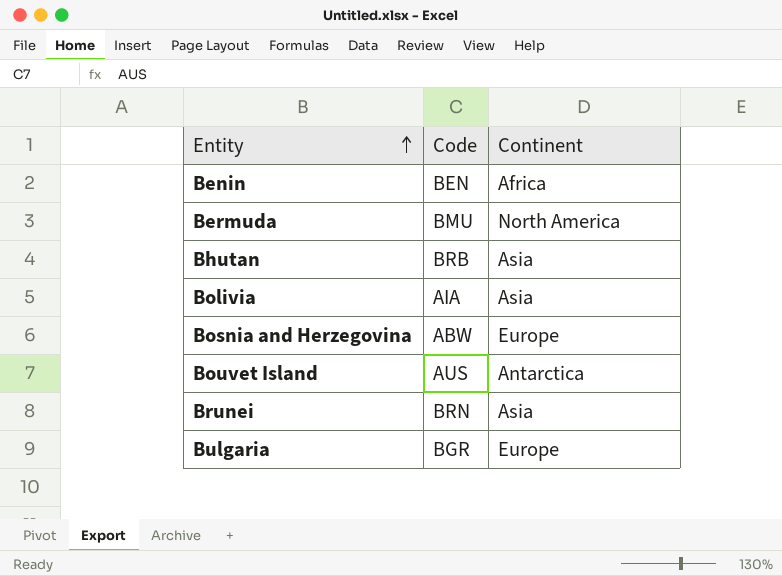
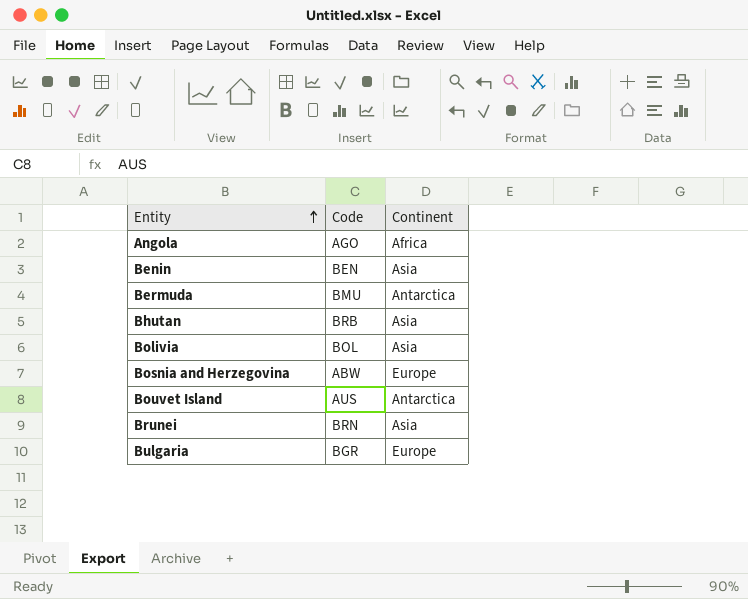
row Angola: none -> AGO | Africa
Benin | Continent: Africa -> Asia
Bermuda | Continent: North America -> Antarctica
Bolivia | Code: AIA -> BOL

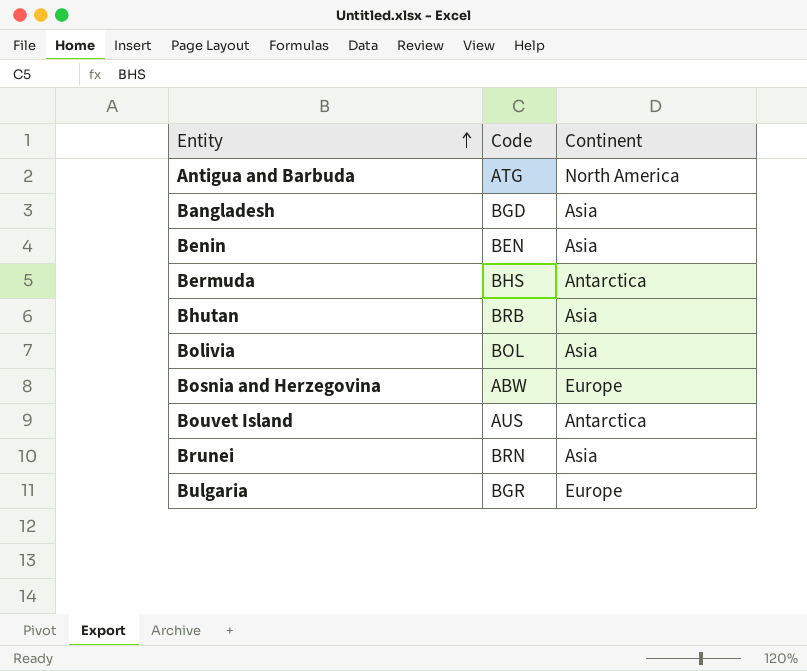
row Angola: AGO | Africa -> none
row Antigua and Barbuda: none -> ATG | North America
row Bangladesh: none -> BGD | Asia
Bermuda | Code: BMU -> BHS

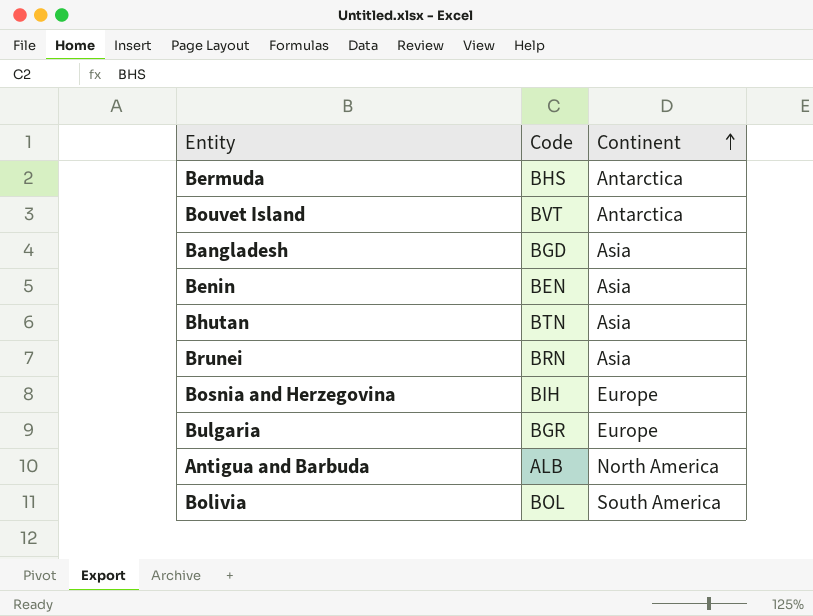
row order: Entity ascending -> Continent ascending
Bouvet Island | Code: AUS -> BVT
Bhutan | Code: BRB -> BTN
Bosnia and Herzegovina | Code: ABW -> BIH
Antigua and Barbuda | Code: ATG -> ALB
Bolivia | Continent: Asia -> South America

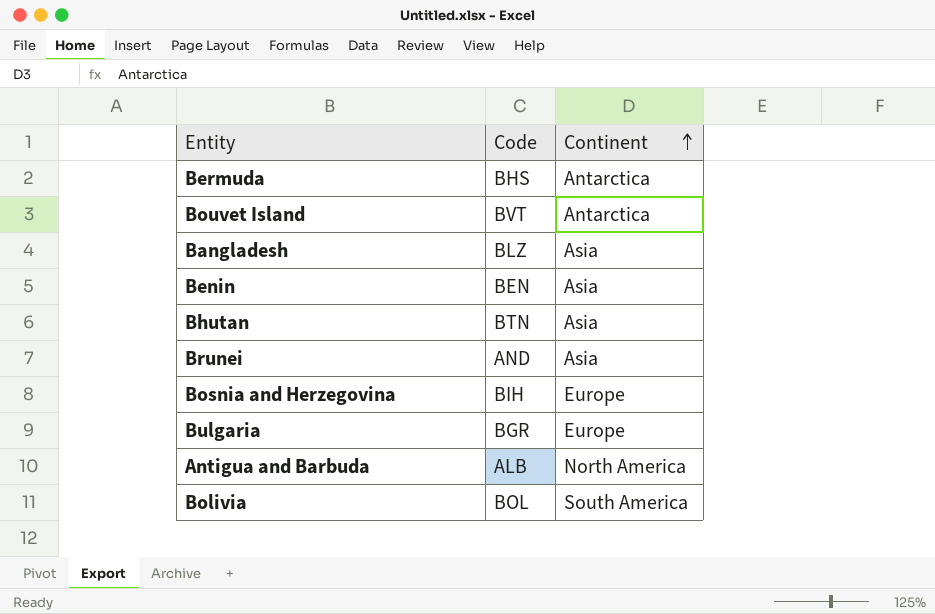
Bangladesh | Code: BGD -> BLZ
Brunei | Code: BRN -> AND

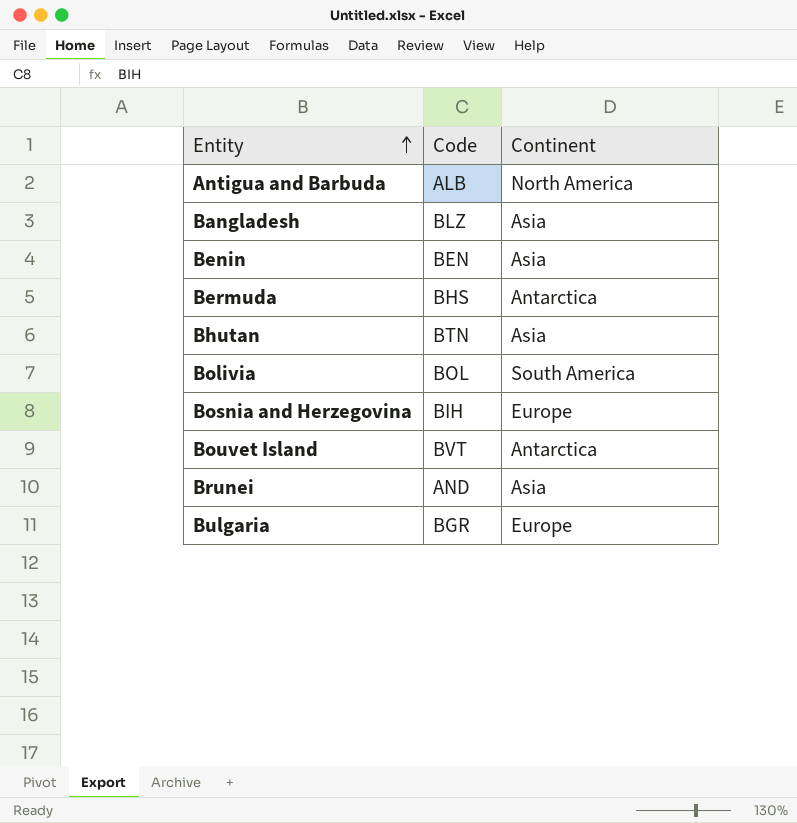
row order: Continent ascending -> Entity ascending

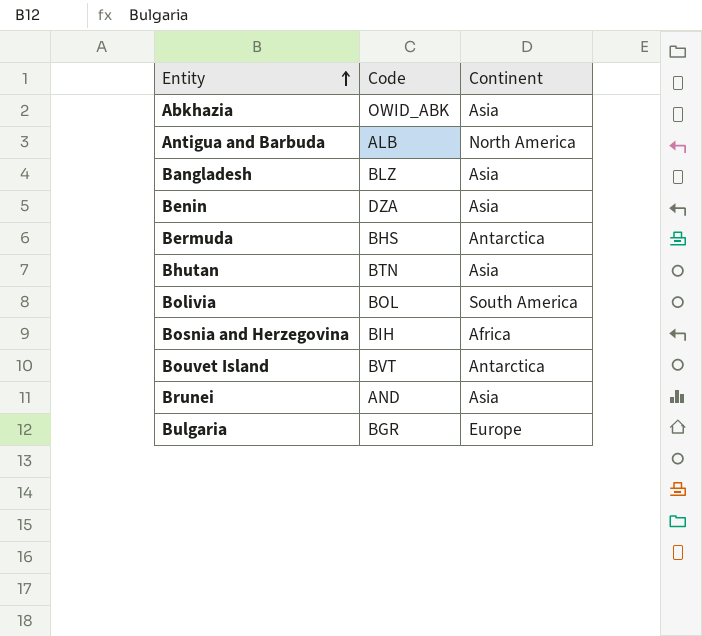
row Abkhazia: none -> OWID_ABK | Asia
Benin | Code: BEN -> DZA
Bosnia and Herzegovina | Continent: Europe -> Africa

